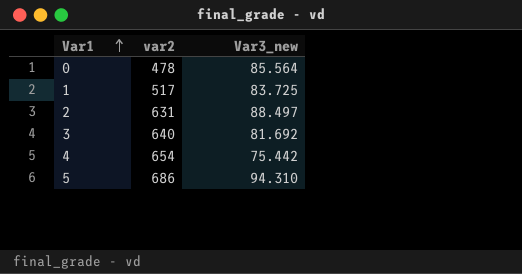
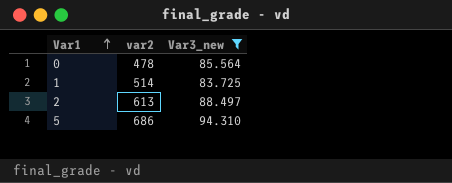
filter: none -> Var3_new >= 83.725
1 | var2: 517 -> 514
2 | var2: 631 -> 613

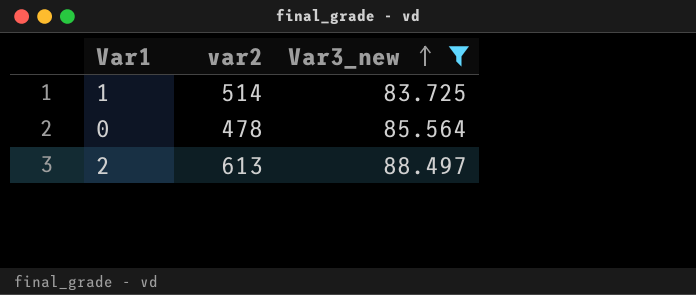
row order: Var1 ascending -> Var3_new ascending
row 5: 686 | 94.310 -> none

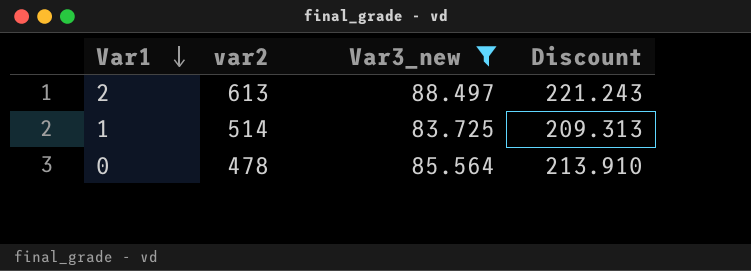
row order: Var3_new ascending -> Var1 descending
column Discount | formula: none -> [Var3_new] * 2.5

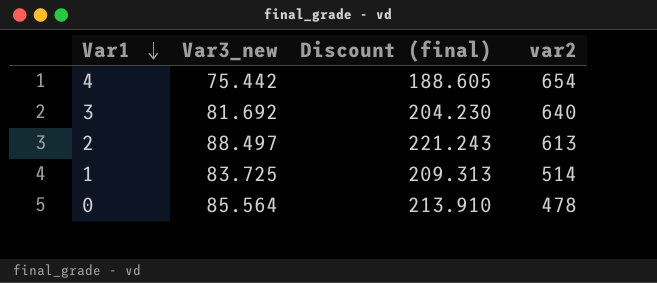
filter: Var3_new >= 83.725 -> none
column name: Discount -> Discount (final)
column var2 | position: 2 -> 4

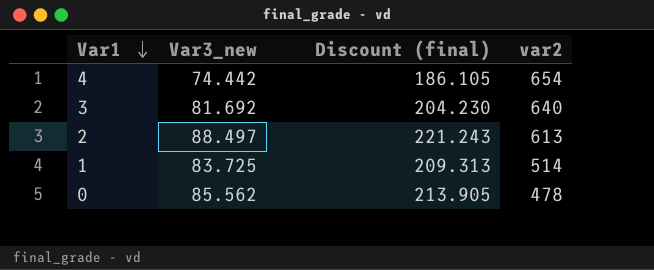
4 | Var3_new: 75.442 -> 74.442
4 | Discount (final): 188.605 -> 186.105
0 | Var3_new: 85.564 -> 85.562
0 | Discount (final): 213.910 -> 213.905

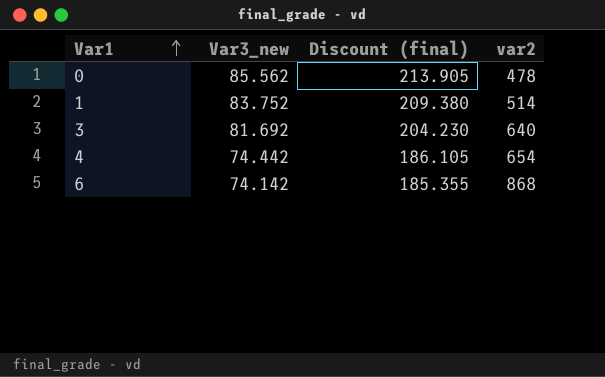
row order: Var1 descending -> Var1 ascending
row 2: 88.497 | 221.243 | 613 -> none
1 | Var3_new: 83.725 -> 83.752
1 | Discount (final): 209.313 -> 209.380
row 6: none -> 74.142 | 185.355 | 868

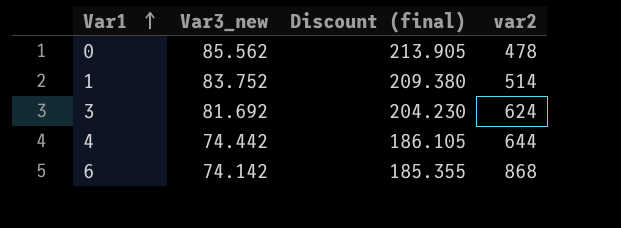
3 | var2: 640 -> 624
4 | var2: 654 -> 644

